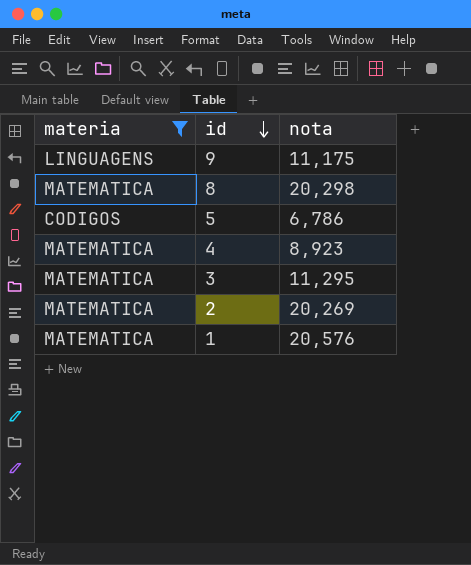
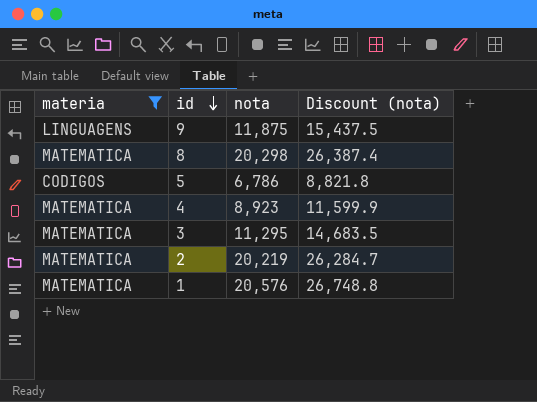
column Discount (nota) | formula: none -> [nota] * 1.3
9 | nota: 11,175 -> 11,875
2 | nota: 20,269 -> 20,219

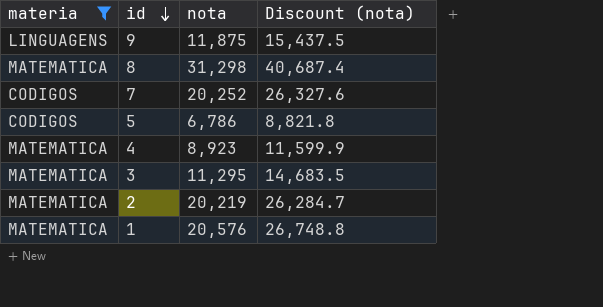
8 | nota: 20,298 -> 31,298
8 | Discount (nota): 26,387.4 -> 40,687.4
row 7: none -> CODIGOS | 20,252 | 26,327.6

